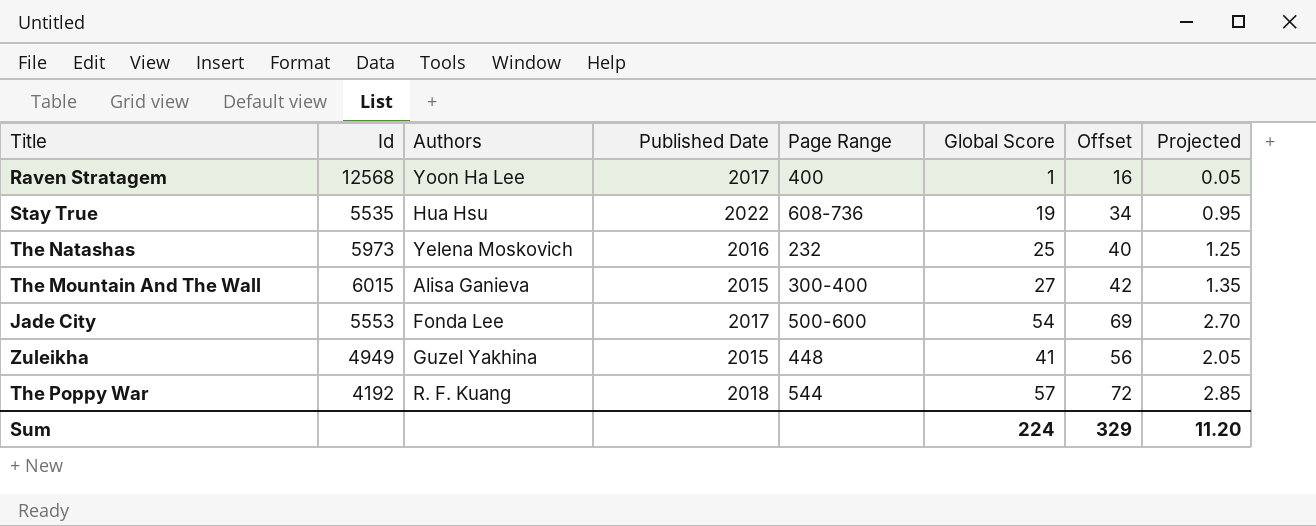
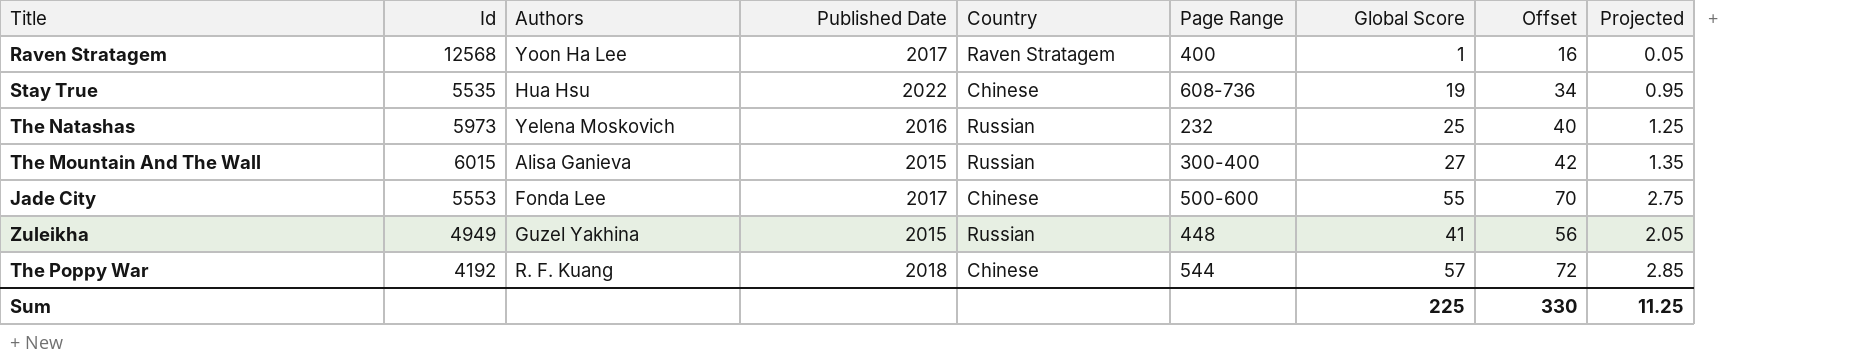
column Country | position: none -> 5
Jade City | Global Score: 54 -> 55
Jade City | Offset: 69 -> 70
Jade City | Projected: 2.70 -> 2.75
Sum | Global Score: 224 -> 225
Sum | Offset: 329 -> 330
Sum | Projected: 11.20 -> 11.25

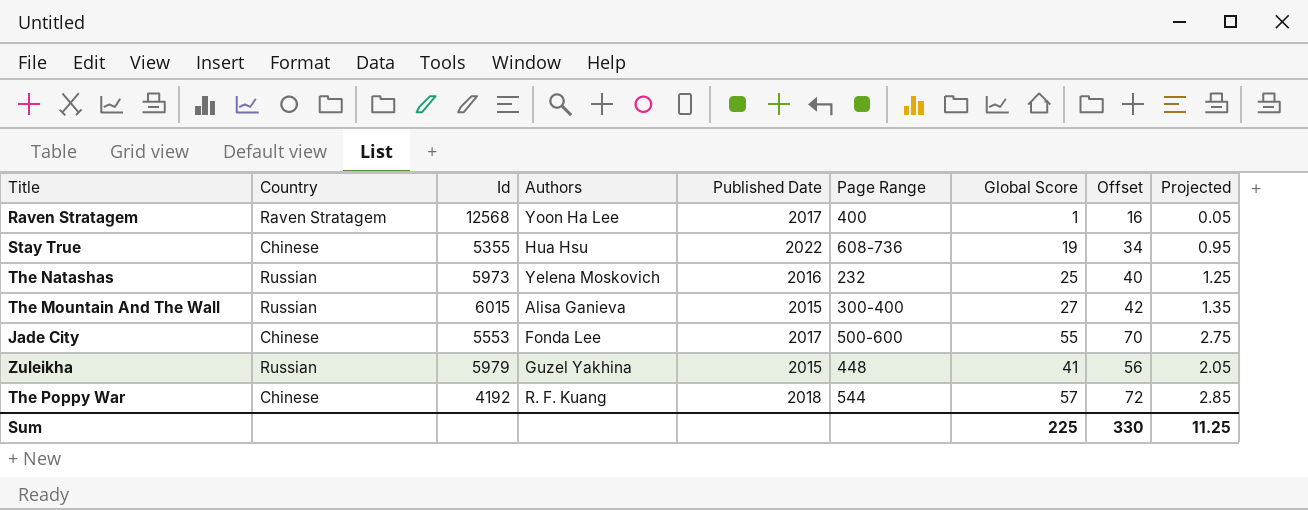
column Country | position: 5 -> 2
Stay True | Id: 5535 -> 5355
Zuleikha | Id: 4949 -> 5979

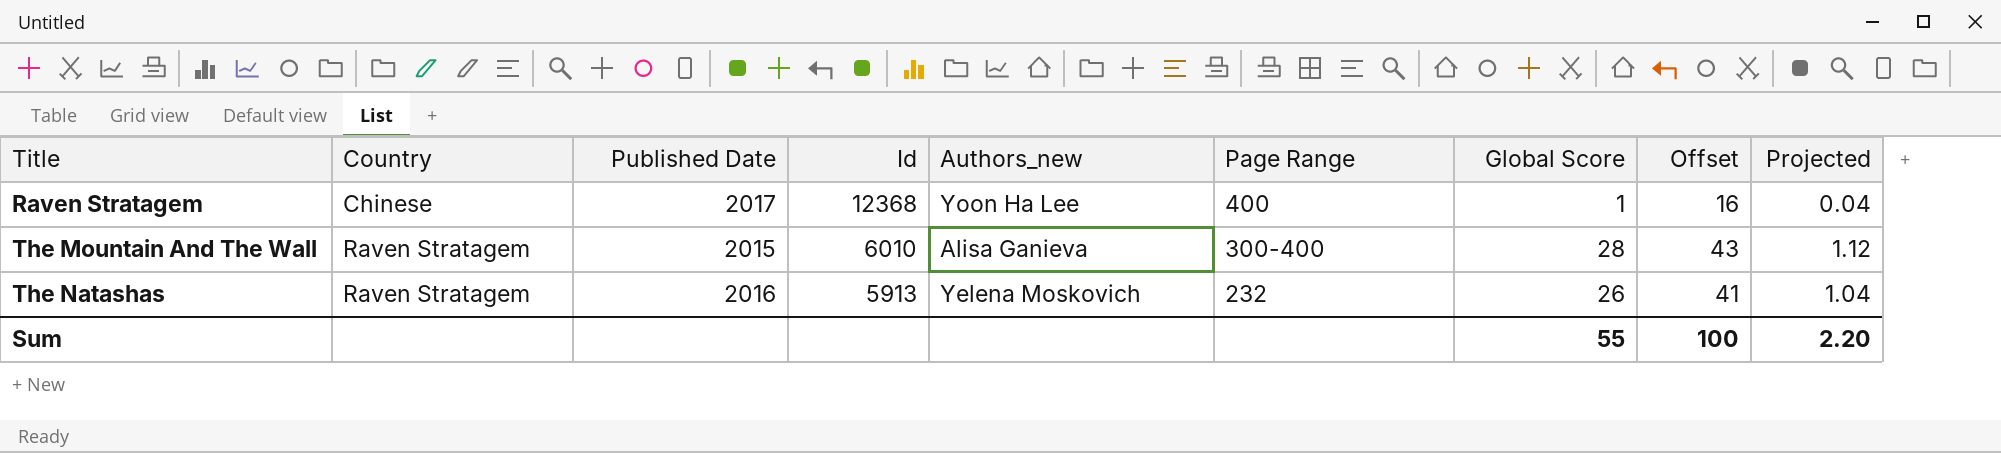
row order: none -> Title ascending
column Published Date | position: 5 -> 3
column name: Authors -> Authors_new
column Projected | formula: [Global Score] * 0.05 -> [Global Score] * 0.04
row Stay True: Chinese | 5355 | Hua Hsu | 2022 | 608-736 | 19 | 34 | 0.95 -> none
row Jade City: Chinese | 5553 | Fonda Lee | 2017 | 500-600 | 55 | 70 | 2.75 -> none
row Zuleikha: Russian | 5979 | Guzel Yakhina | 2015 | 448 | 41 | 56 | 2.05 -> none
row The Poppy War: Chinese | 4192 | R. F. Kuang | 2018 | 544 | 57 | 72 | 2.85 -> none
Raven Stratagem | Country: Raven Stratagem -> Chinese
Raven Stratagem | Id: 12568 -> 12368
The Mountain And The Wall | Country: Russian -> Raven Stratagem
The Mountain And The Wall | Id: 6015 -> 6010
The Mountain And The Wall | Global Score: 27 -> 28
The Mountain And The Wall | Offset: 42 -> 43
The Natashas | Country: Russian -> Raven Stratagem
The Natashas | Id: 5973 -> 5913
The Natashas | Global Score: 25 -> 26
The Natashas | Offset: 40 -> 41
Sum | Global Score: 225 -> 55
Sum | Offset: 330 -> 100
Sum | Projected: 11.25 -> 2.20

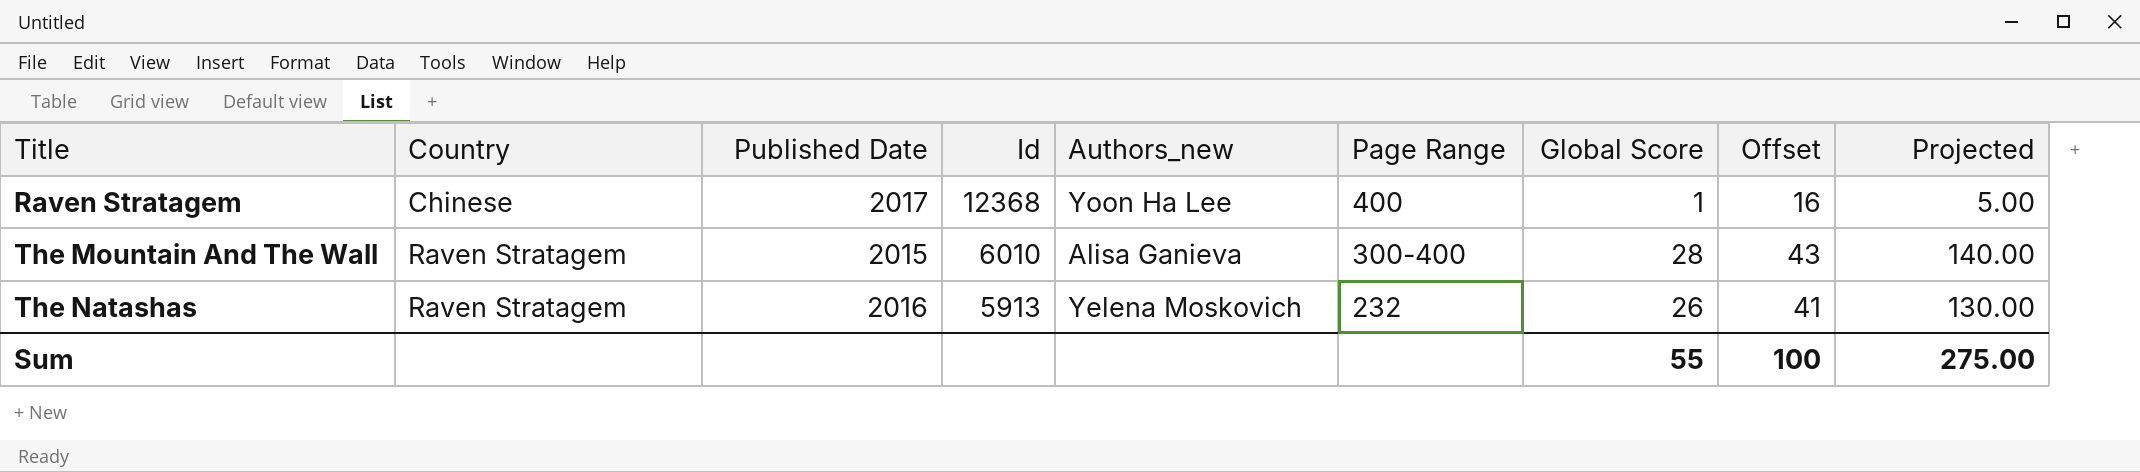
column Projected | formula: [Global Score] * 0.04 -> [Global Score] * 5
Sum | Projected: 2.20 -> 275.00

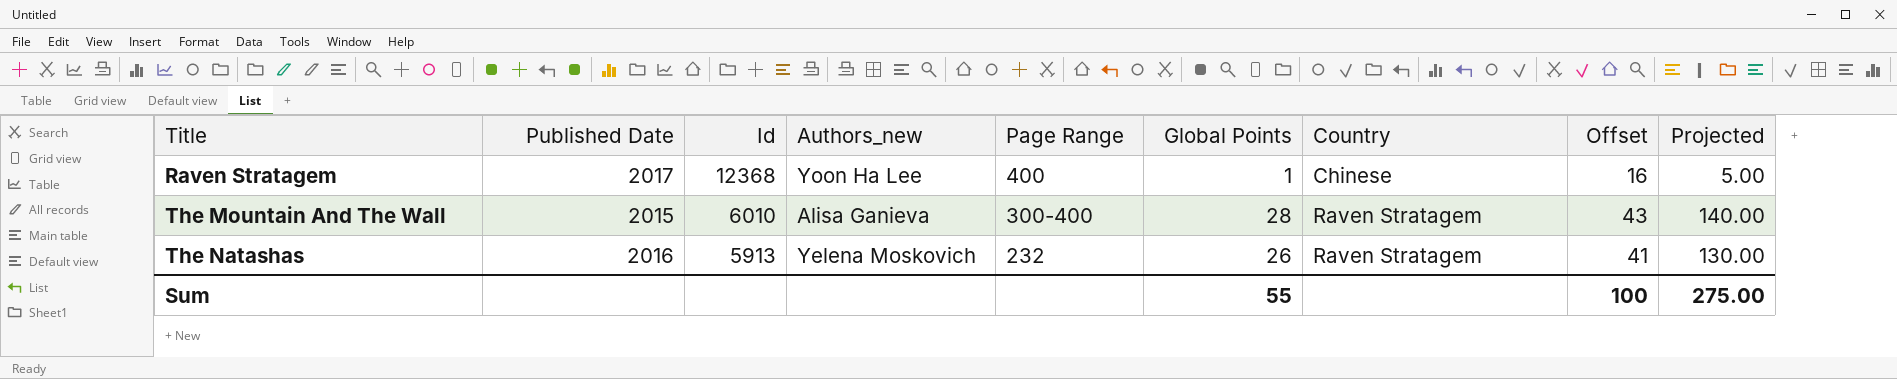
column name: Global Score -> Global Points
column Country | position: 2 -> 7

